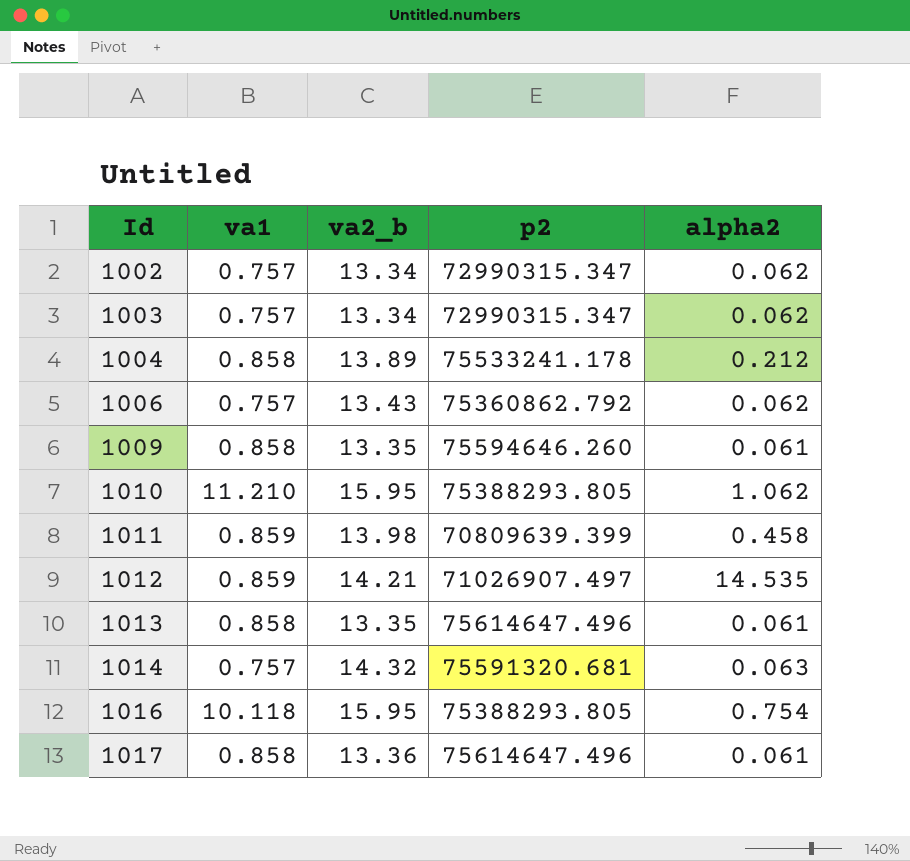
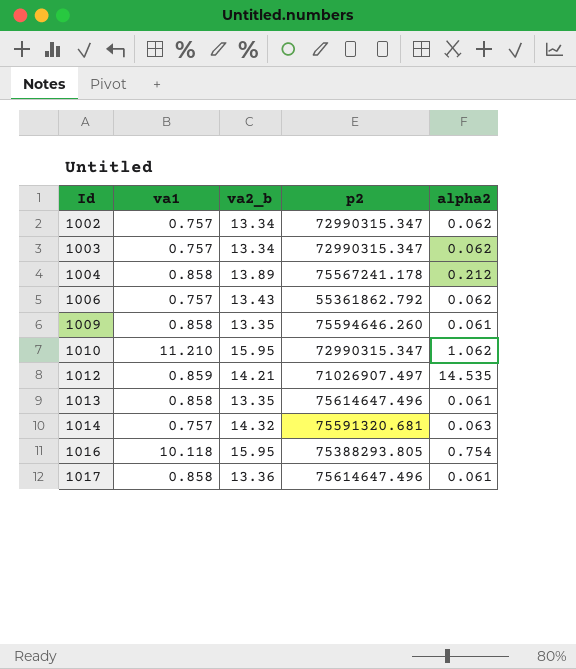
row 1011: 0.859 | 13.98 | 70809639.399 | 0.458 -> none
1004 | p2: 75533241.178 -> 75567241.178
1006 | p2: 75360862.792 -> 55361862.792
1010 | p2: 75388293.805 -> 72990315.347

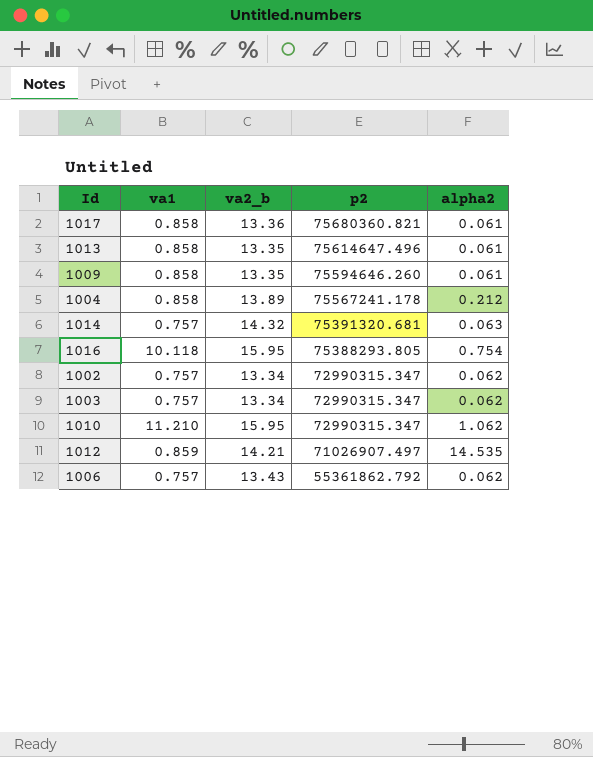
row order: Id ascending -> p2 descending
1017 | p2: 75614647.496 -> 75680360.821
1014 | p2: 75591320.681 -> 75391320.681

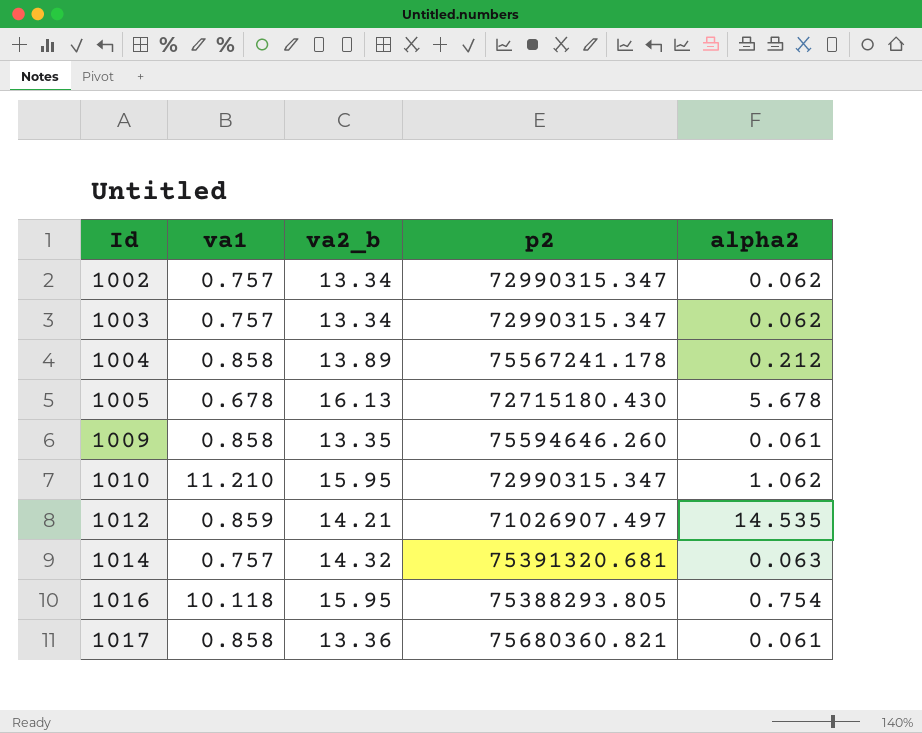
row order: p2 descending -> Id ascending
row 1013: 0.858 | 13.35 | 75614647.496 | 0.061 -> none
row 1006: 0.757 | 13.43 | 55361862.792 | 0.062 -> none
row 1005: none -> 0.678 | 16.13 | 72715180.430 | 5.678

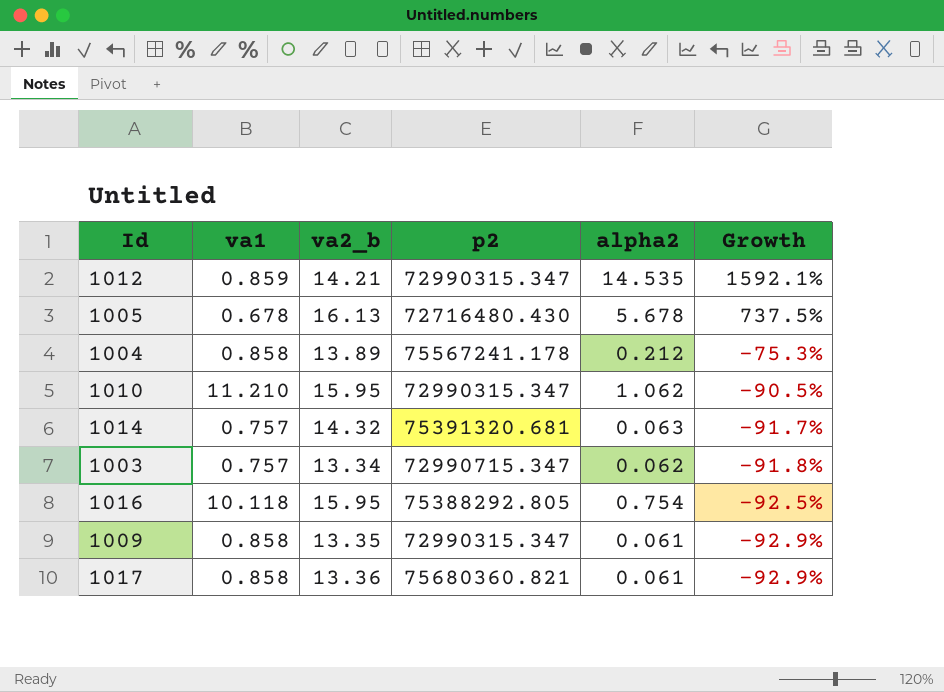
row order: Id ascending -> Growth descending
column Growth | formula: none -> ([alpha2] - [va1]) / [va1]
row 1002: 0.757 | 13.34 | 72990315.347 | 0.062 -> none
1012 | p2: 71026907.497 -> 72990315.347
1005 | p2: 72715180.430 -> 72716480.430
1003 | p2: 72990315.347 -> 72990715.347
1016 | p2: 75388293.805 -> 75388292.805
1009 | p2: 75594646.260 -> 72990315.347

